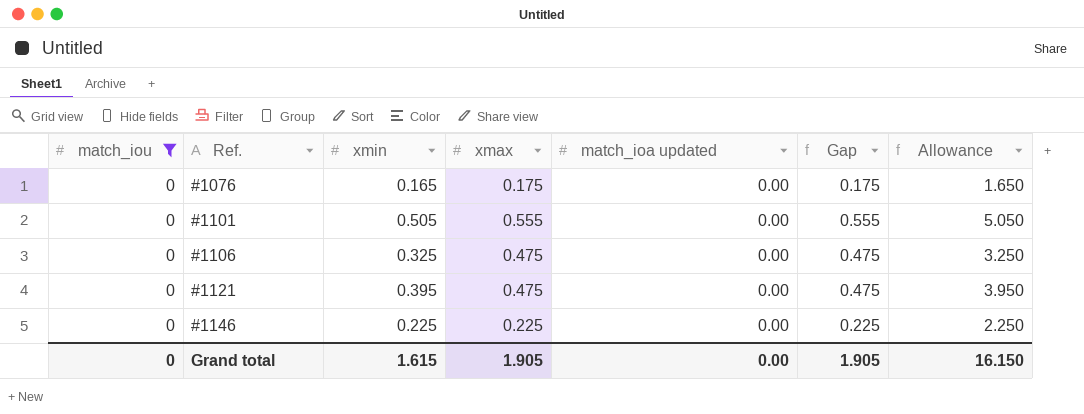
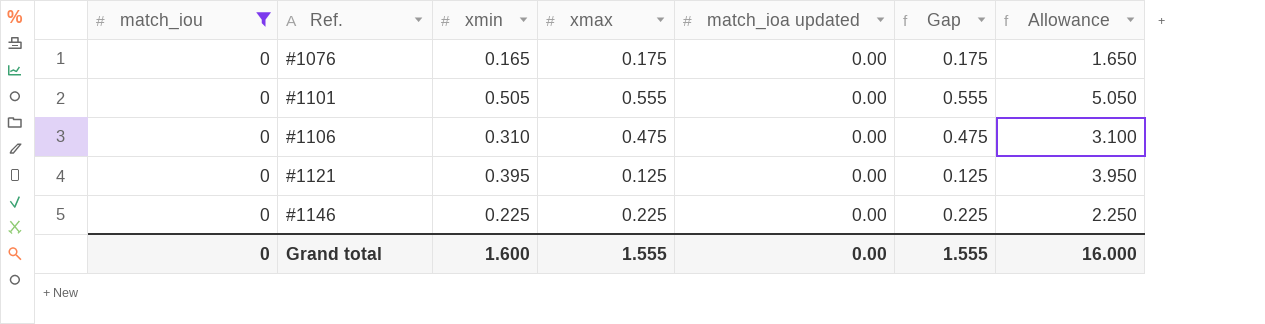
#1106 | xmin: 0.325 -> 0.310
#1106 | Allowance: 3.250 -> 3.100
#1121 | xmax: 0.475 -> 0.125
#1121 | Gap: 0.475 -> 0.125
Grand total | xmin: 1.615 -> 1.600
Grand total | xmax: 1.905 -> 1.555
Grand total | Gap: 1.905 -> 1.555
Grand total | Allowance: 16.150 -> 16.000

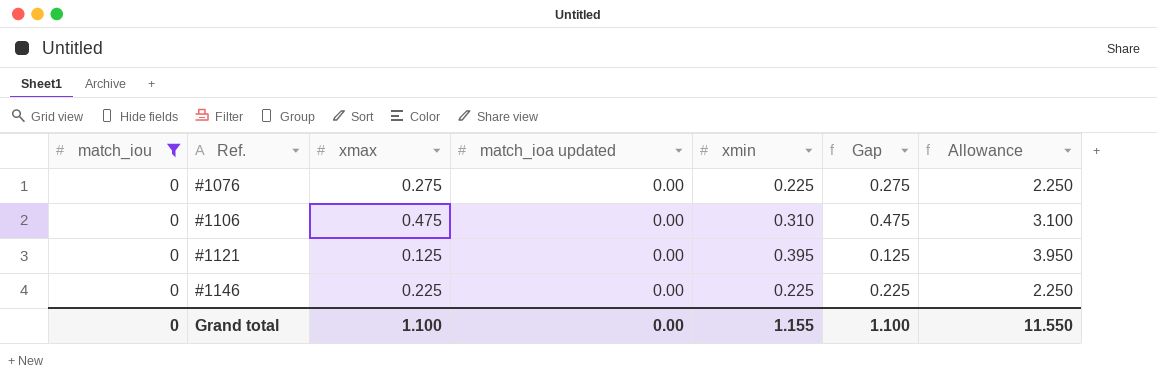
column xmin | position: 3 -> 5
row #1101: 0 | 0.505 | 0.555 | 0.00 | 0.555 | 5.050 -> none
#1076 | xmax: 0.175 -> 0.275
#1076 | xmin: 0.165 -> 0.225
#1076 | Gap: 0.175 -> 0.275
#1076 | Allowance: 1.650 -> 2.250
Grand total | xmax: 1.555 -> 1.100
Grand total | xmin: 1.600 -> 1.155
Grand total | Gap: 1.555 -> 1.100
Grand total | Allowance: 16.000 -> 11.550

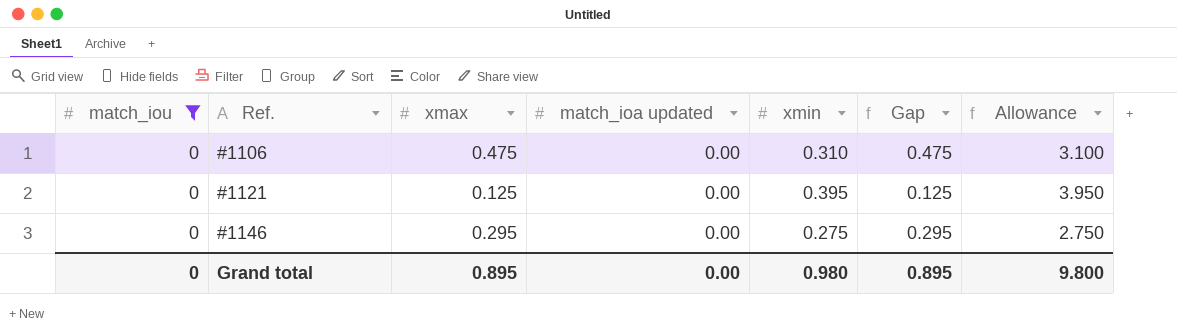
row #1076: 0 | 0.275 | 0.00 | 0.225 | 0.275 | 2.250 -> none
#1146 | xmax: 0.225 -> 0.295
#1146 | xmin: 0.225 -> 0.275
#1146 | Gap: 0.225 -> 0.295
#1146 | Allowance: 2.250 -> 2.750
Grand total | xmax: 1.100 -> 0.895
Grand total | xmin: 1.155 -> 0.980
Grand total | Gap: 1.100 -> 0.895
Grand total | Allowance: 11.550 -> 9.800

